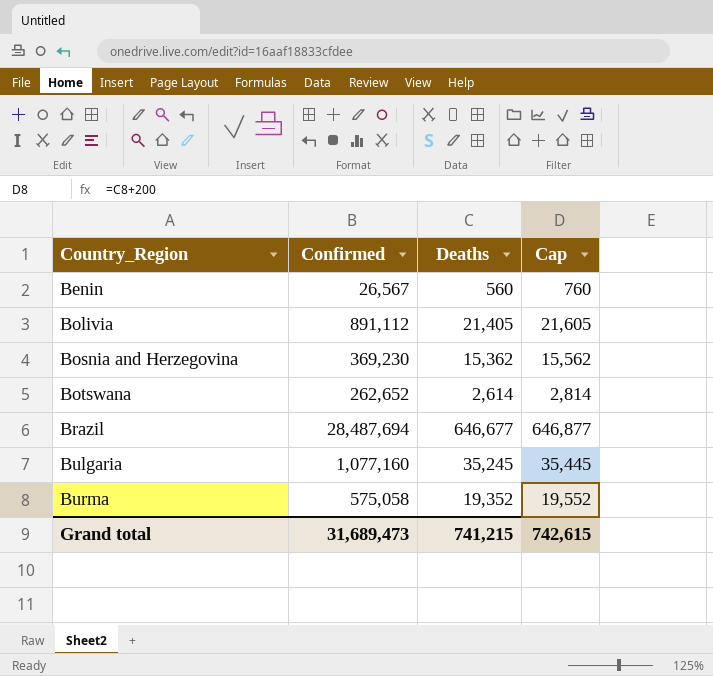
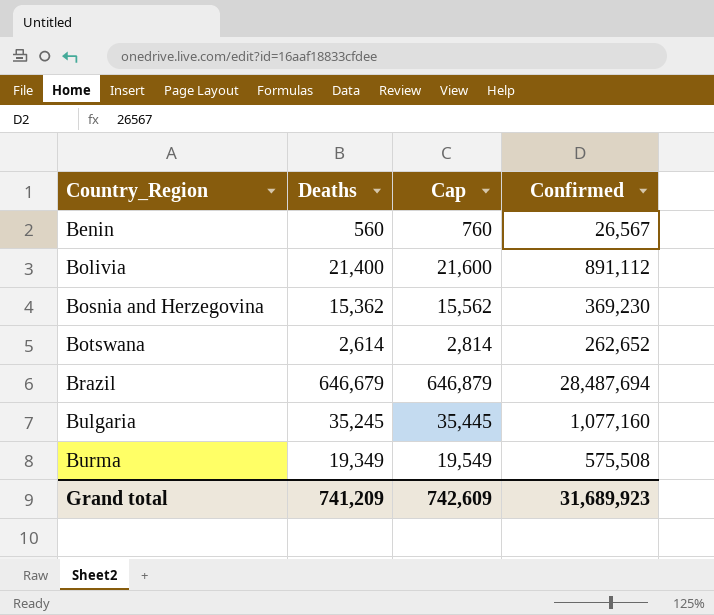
column Confirmed | position: 2 -> 4
Bolivia | Deaths: 21,405 -> 21,400
Bolivia | Cap: 21,605 -> 21,600
Brazil | Deaths: 646,677 -> 646,679
Brazil | Cap: 646,877 -> 646,879
Burma | Deaths: 19,352 -> 19,349
Burma | Cap: 19,552 -> 19,549
Burma | Confirmed: 575,058 -> 575,508
Grand total | Deaths: 741,215 -> 741,209
Grand total | Cap: 742,615 -> 742,609
Grand total | Confirmed: 31,689,473 -> 31,689,923

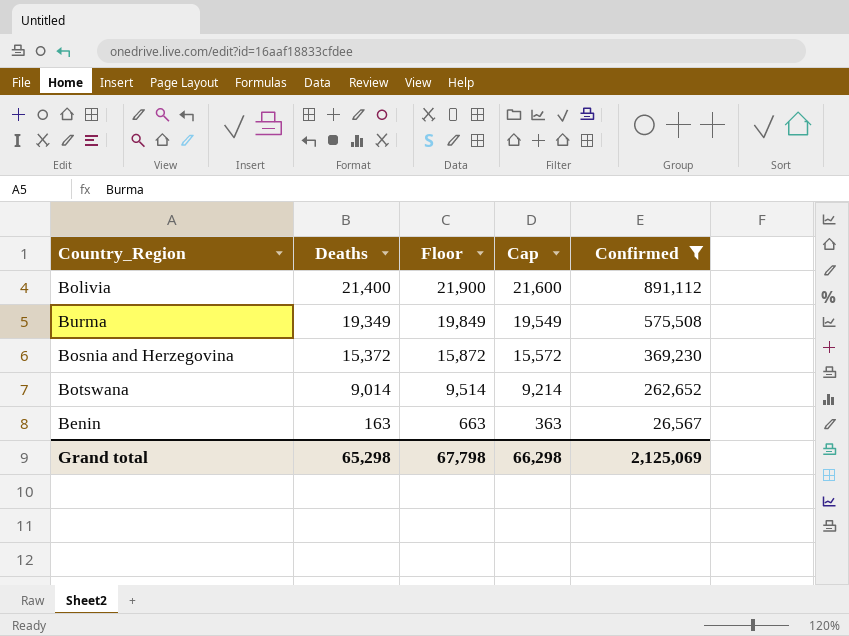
filter: none -> Confirmed <= 891,112
row order: Country_Region ascending -> Deaths descending
column Floor | formula: none -> [Deaths] + 500
Bosnia and Herzegovina | Deaths: 15,362 -> 15,372
Bosnia and Herzegovina | Cap: 15,562 -> 15,572
Botswana | Deaths: 2,614 -> 9,014
Botswana | Cap: 2,814 -> 9,214
Benin | Deaths: 560 -> 163
Benin | Cap: 760 -> 363
Grand total | Deaths: 741,209 -> 65,298
Grand total | Cap: 742,609 -> 66,298
Grand total | Confirmed: 31,689,923 -> 2,125,069

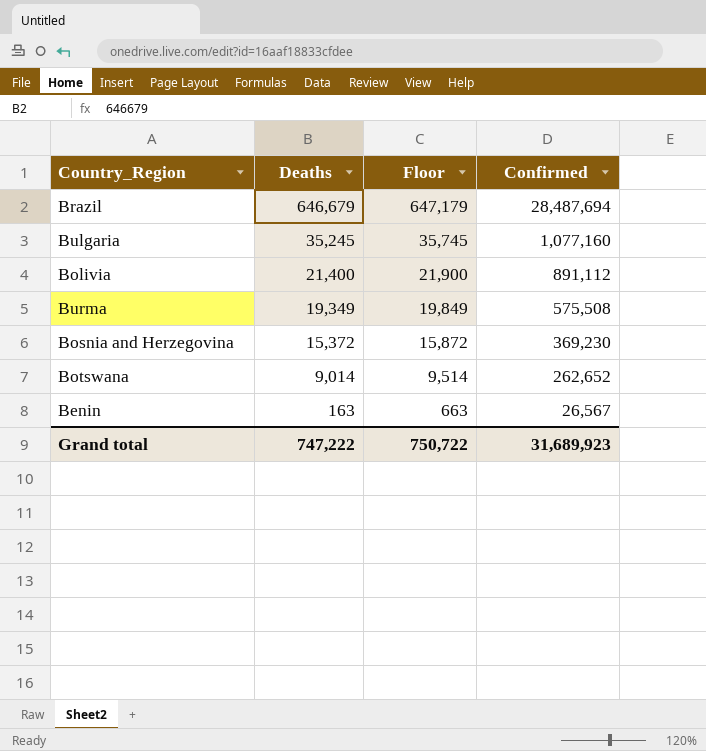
filter: Confirmed <= 891,112 -> none
column Cap | formula: [Deaths] + 200 -> none
Grand total | Deaths: 65,298 -> 747,222
Grand total | Floor: 67,798 -> 750,722
Grand total | Confirmed: 2,125,069 -> 31,689,923

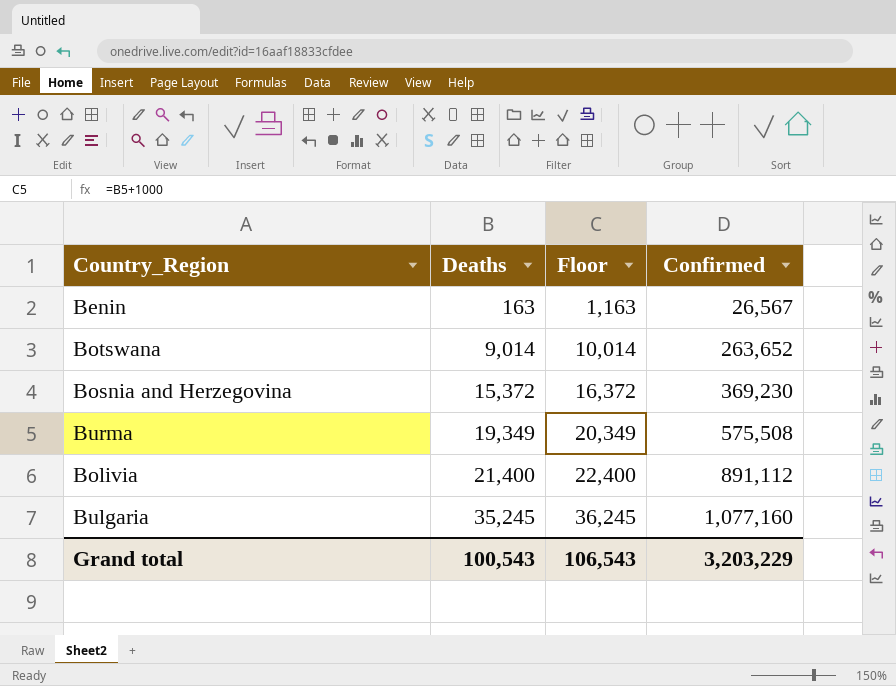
row order: Deaths descending -> Deaths ascending
column Floor | formula: [Deaths] + 500 -> [Deaths] + 1000
row Brazil: 646,679 | 647,179 | 28,487,694 -> none
Botswana | Confirmed: 262,652 -> 263,652
Grand total | Deaths: 747,222 -> 100,543
Grand total | Floor: 750,722 -> 106,543
Grand total | Confirmed: 31,689,923 -> 3,203,229

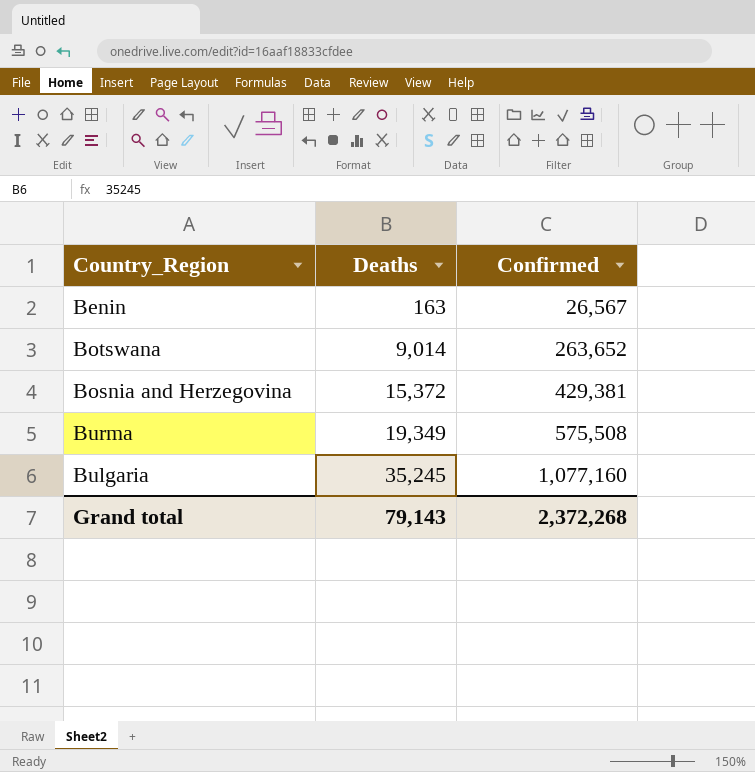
column Floor | formula: [Deaths] + 1000 -> none
row Bolivia: 21,400 | 22,400 | 891,112 -> none
Bosnia and Herzegovina | Confirmed: 369,230 -> 429,381
Grand total | Deaths: 100,543 -> 79,143
Grand total | Confirmed: 3,203,229 -> 2,372,268

